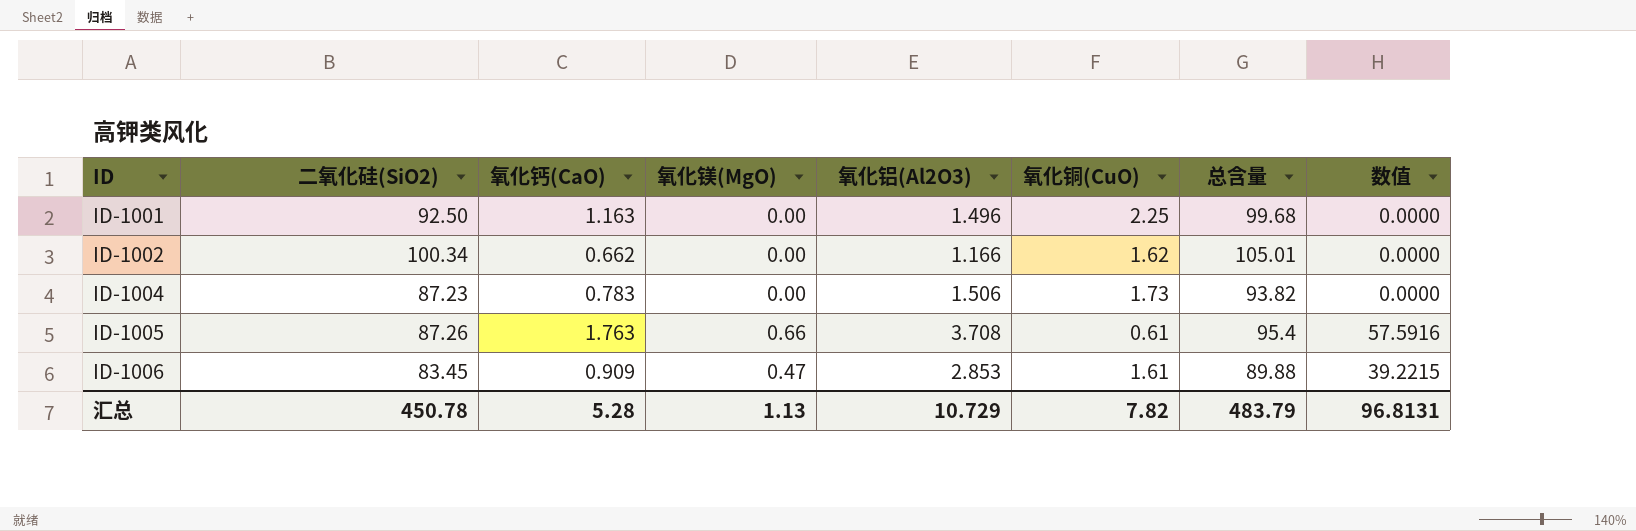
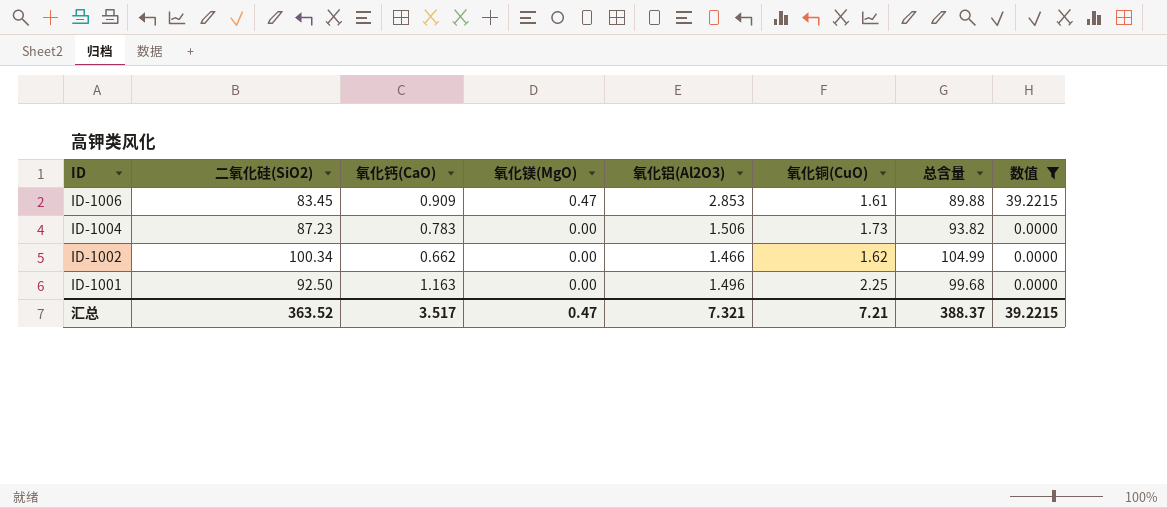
filter: none -> 数值 != 57.5916
row order: ID ascending -> ID descending
ID-1002 | 氧化铝(Al2O3): 1.166 -> 1.466
ID-1002 | 总含量: 105.01 -> 104.99
汇总 | 二氧化硅(SiO2): 450.78 -> 363.52
汇总 | 氧化钙(CaO): 5.28 -> 3.517
汇总 | 氧化镁(MgO): 1.13 -> 0.47
汇总 | 氧化铝(Al2O3): 10.729 -> 7.321
汇总 | 氧化铜(CuO): 7.82 -> 7.21
汇总 | 总含量: 483.79 -> 388.37
汇总 | 数值: 96.8131 -> 39.2215

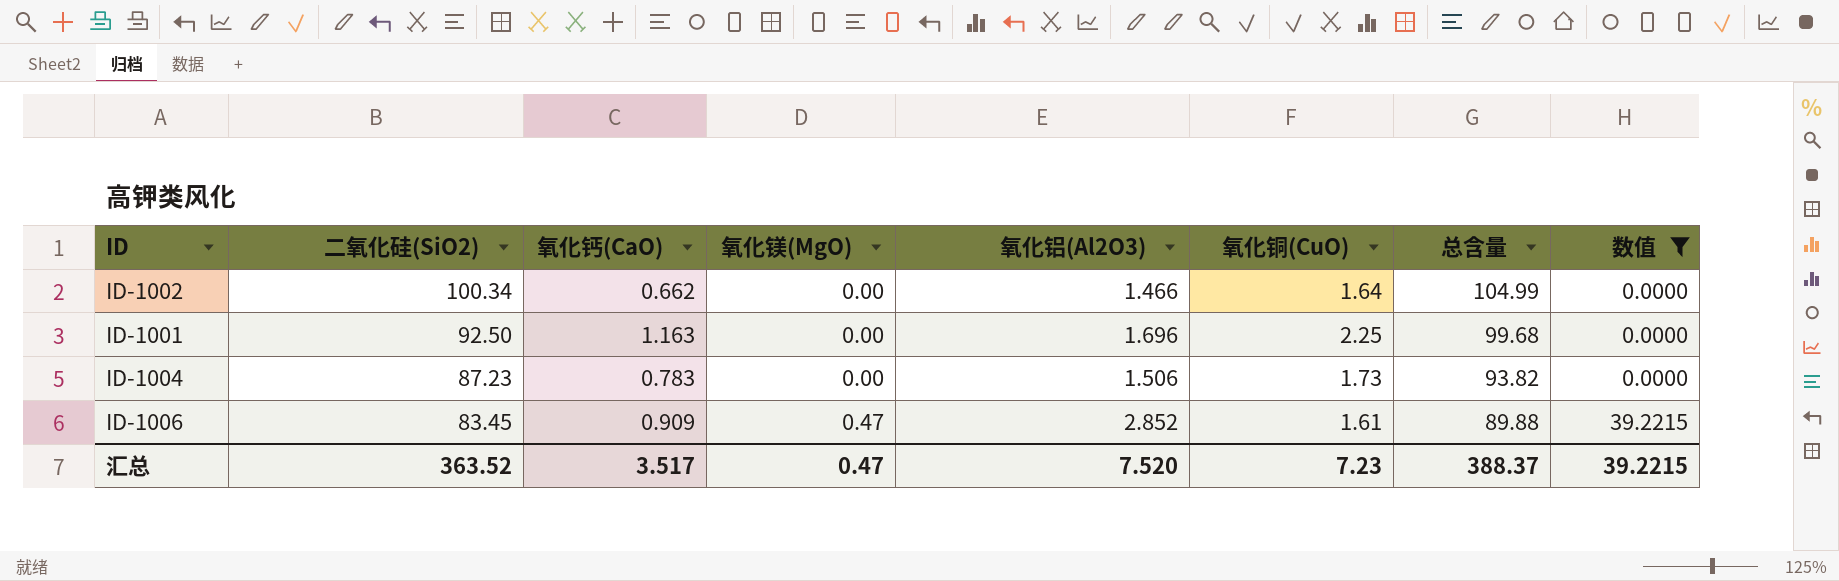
row order: ID descending -> 二氧化硅(SiO2) descending
ID-1002 | 氧化铜(CuO): 1.62 -> 1.64
ID-1001 | 氧化铝(Al2O3): 1.496 -> 1.696
ID-1006 | 氧化铝(Al2O3): 2.853 -> 2.852
汇总 | 氧化铝(Al2O3): 7.321 -> 7.520
汇总 | 氧化铜(CuO): 7.21 -> 7.23

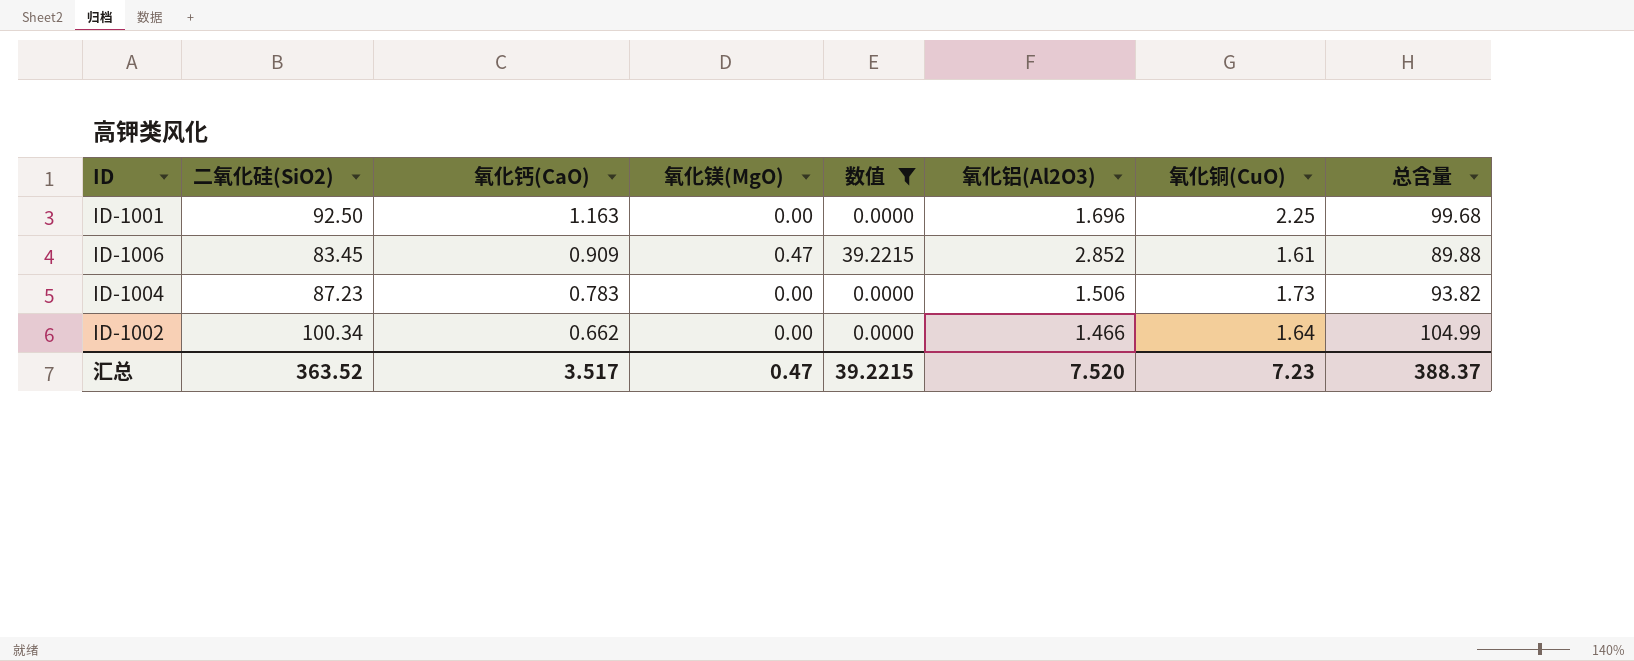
row order: 二氧化硅(SiO2) descending -> 氧化钙(CaO) descending
column 数值 | position: 8 -> 5

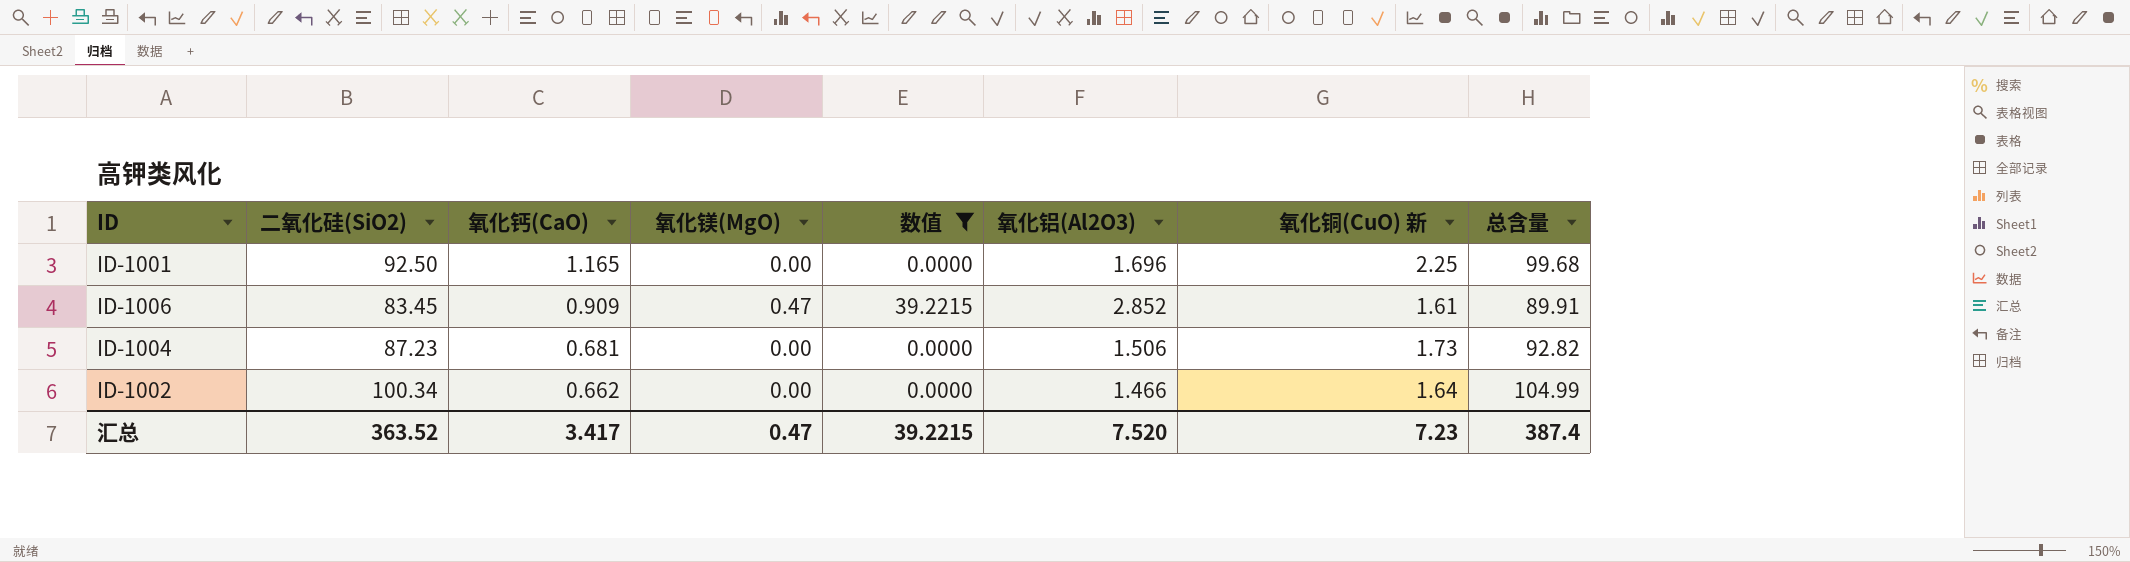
column name: 氧化铜(CuO) -> 氧化铜(CuO) 新
ID-1001 | 氧化钙(CaO): 1.163 -> 1.165
ID-1006 | 总含量: 89.88 -> 89.91
ID-1004 | 氧化钙(CaO): 0.783 -> 0.681
ID-1004 | 总含量: 93.82 -> 92.82
汇总 | 氧化钙(CaO): 3.517 -> 3.417
汇总 | 总含量: 388.37 -> 387.4

